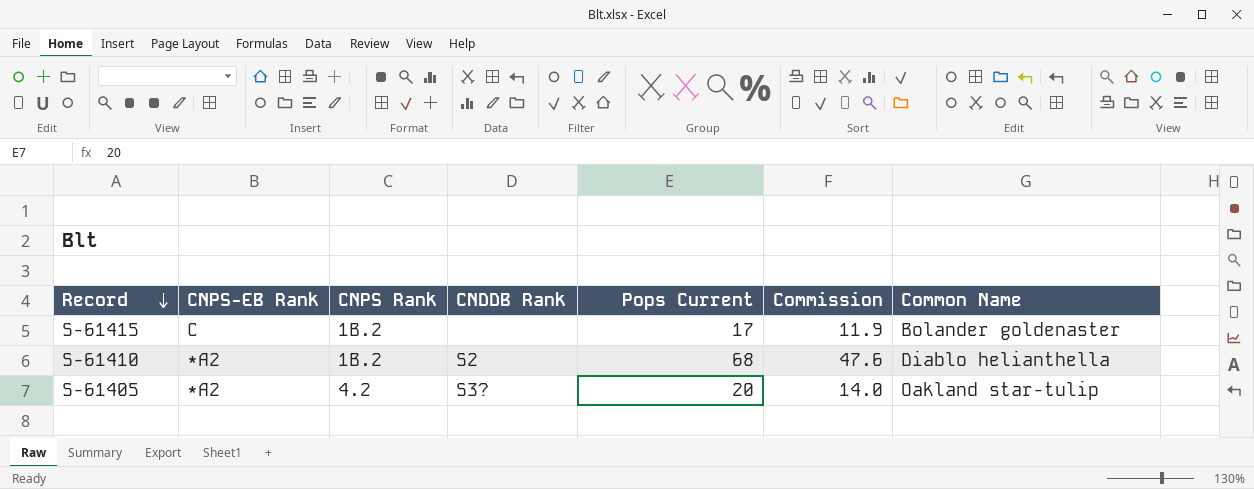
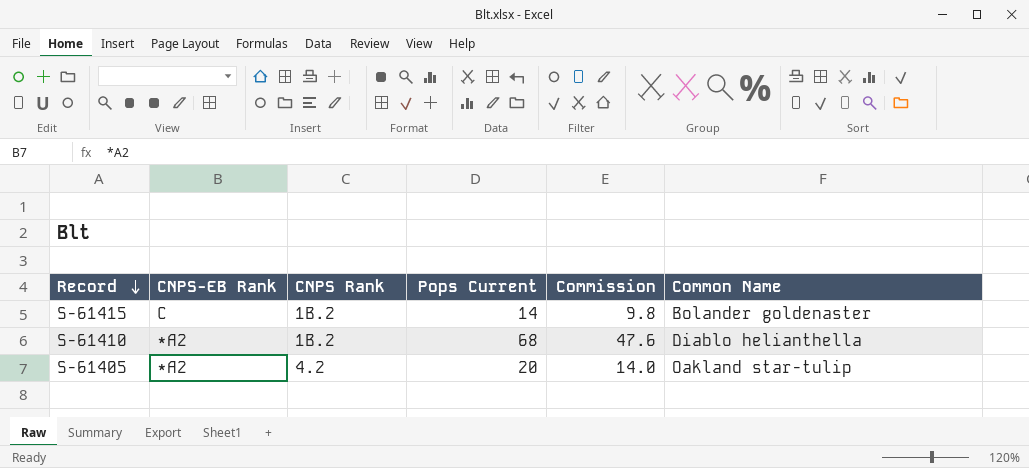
column CNDDB Rank | position: 4 -> none
S-61415 | Pops Current: 17 -> 14
S-61415 | Commission: 11.9 -> 9.8

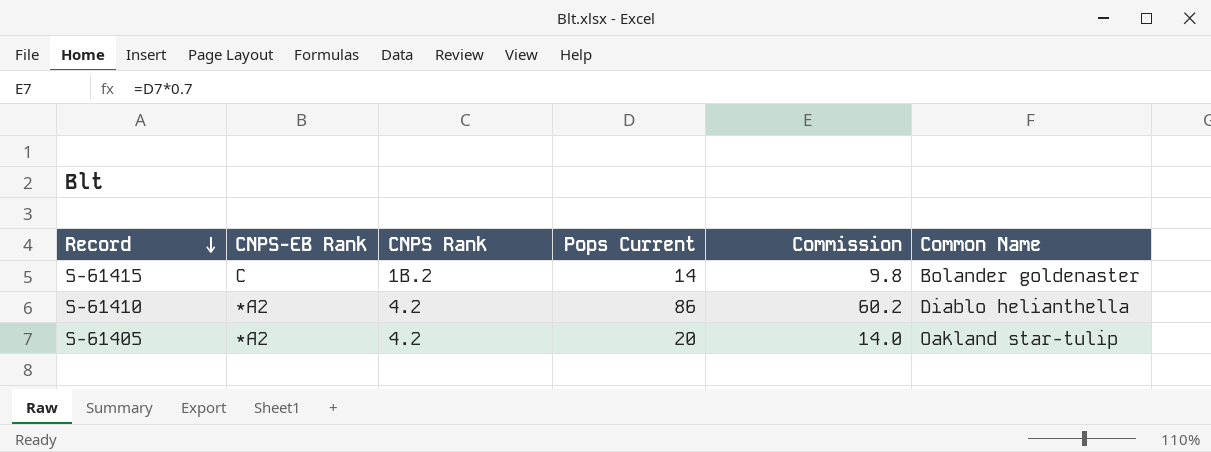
S-61410 | CNPS Rank: 1B.2 -> 4.2
S-61410 | Pops Current: 68 -> 86
S-61410 | Commission: 47.6 -> 60.2

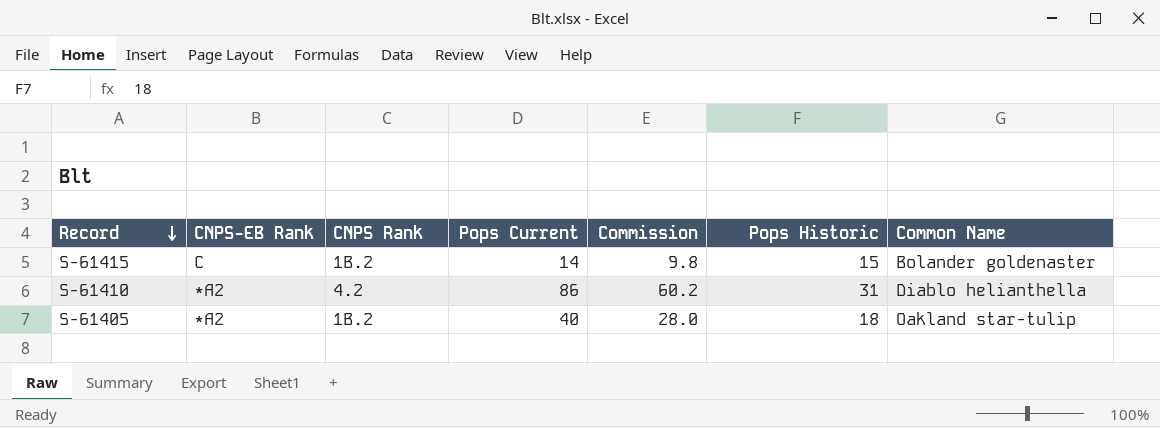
column Pops Historic | position: none -> 6
S-61405 | CNPS Rank: 4.2 -> 1B.2
S-61405 | Pops Current: 20 -> 40
S-61405 | Commission: 14.0 -> 28.0

